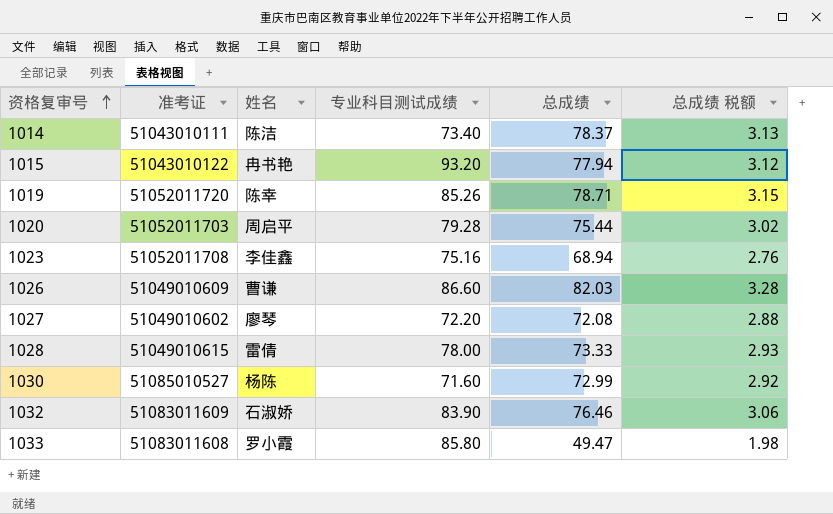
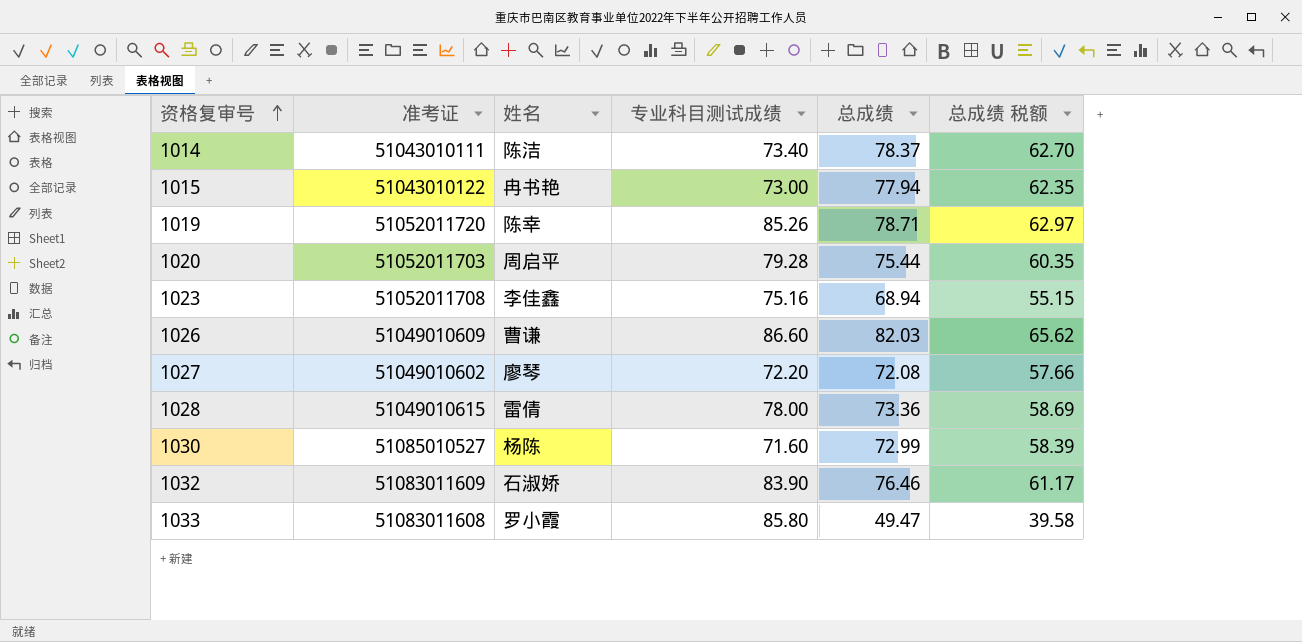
column 总成绩 税额 | formula: [总成绩] * 0.04 -> [总成绩] * 0.8
1015 | 专业科目测试成绩: 93.20 -> 73.00
1028 | 总成绩: 73.33 -> 73.36

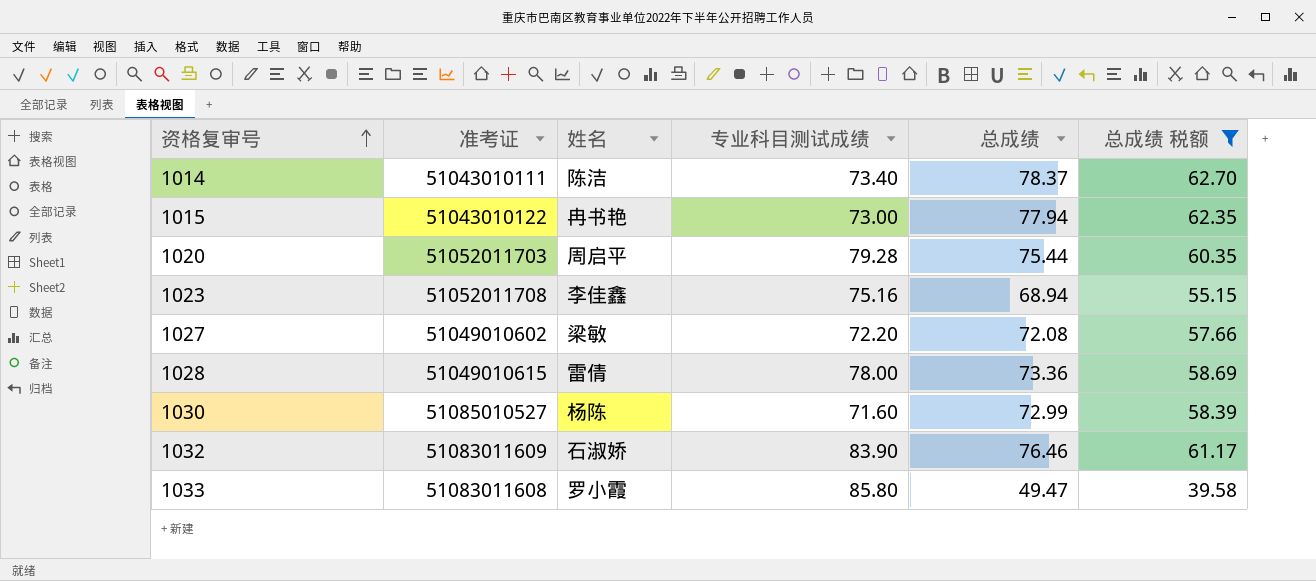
filter: none -> 总成绩 税额 <= 62.70
1027 | 姓名: 廖琴 -> 梁敏

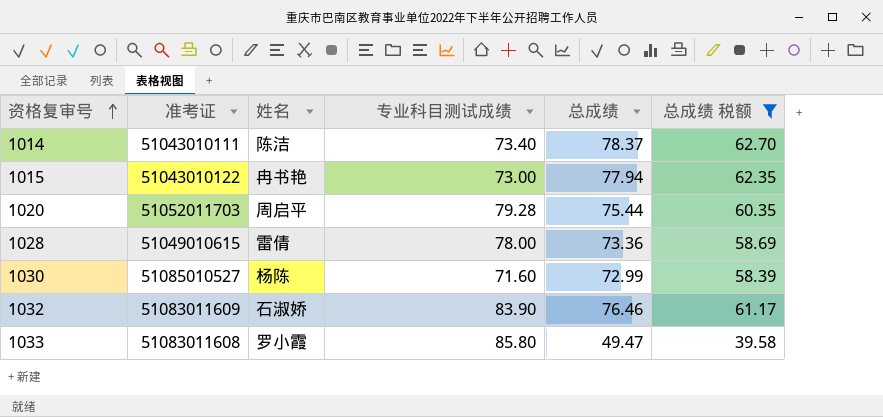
row 1023: 51052011708 | 李佳鑫 | 75.16 | 68.94 | 55.15 -> none
row 1027: 51049010602 | 梁敏 | 72.20 | 72.08 | 57.66 -> none

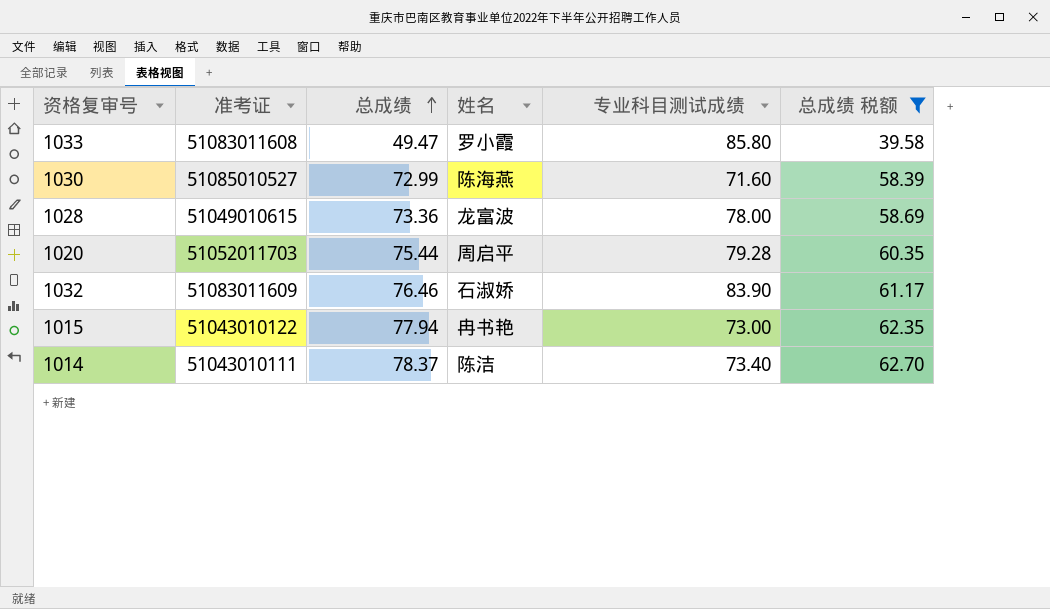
row order: 资格复审号 ascending -> 总成绩 ascending
column 总成绩 | position: 5 -> 3
1030 | 姓名: 杨陈 -> 陈海燕
1028 | 姓名: 雷倩 -> 龙富波

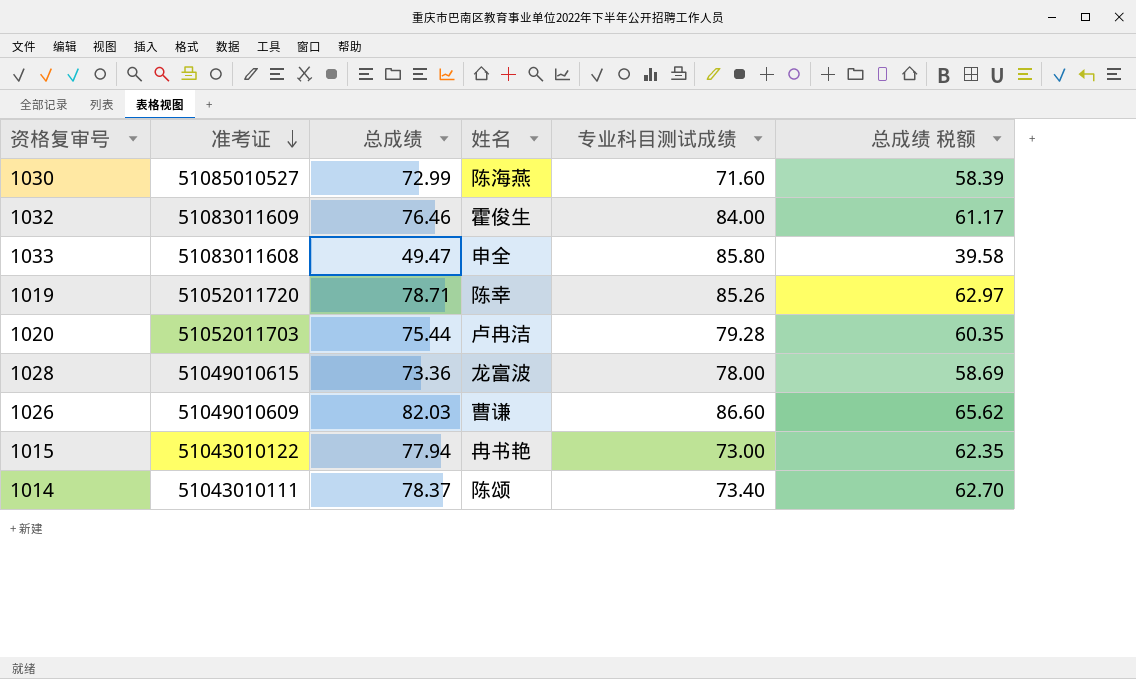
filter: 总成绩 税额 <= 62.70 -> none
row order: 总成绩 ascending -> 准考证 descending
1032 | 姓名: 石淑娇 -> 霍俊生
1032 | 专业科目测试成绩: 83.90 -> 84.00
1033 | 姓名: 罗小霞 -> 申全
1020 | 姓名: 周启平 -> 卢冉洁
1014 | 姓名: 陈洁 -> 陈颂

